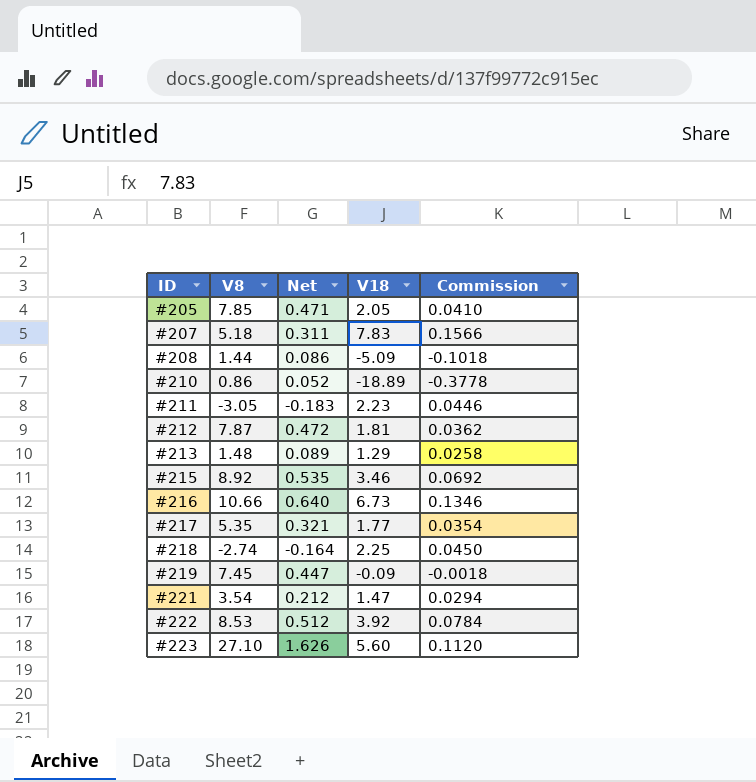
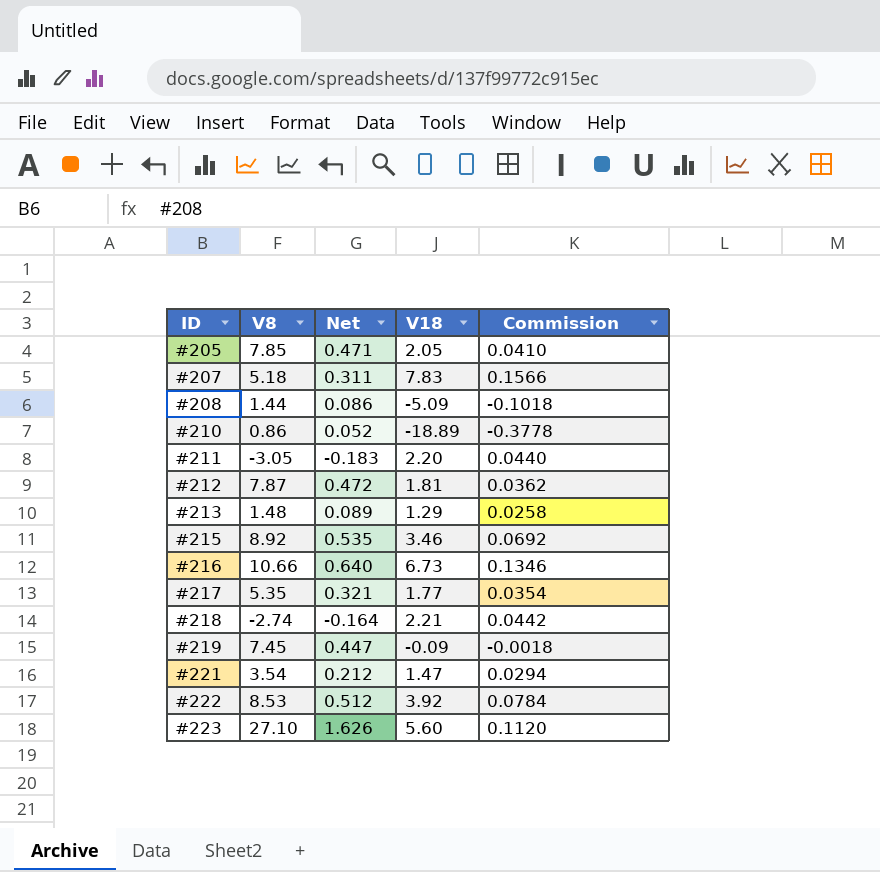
#211 | V18: 2.23 -> 2.20
#211 | Commission: 0.0446 -> 0.0440
#218 | V18: 2.25 -> 2.21
#218 | Commission: 0.0450 -> 0.0442

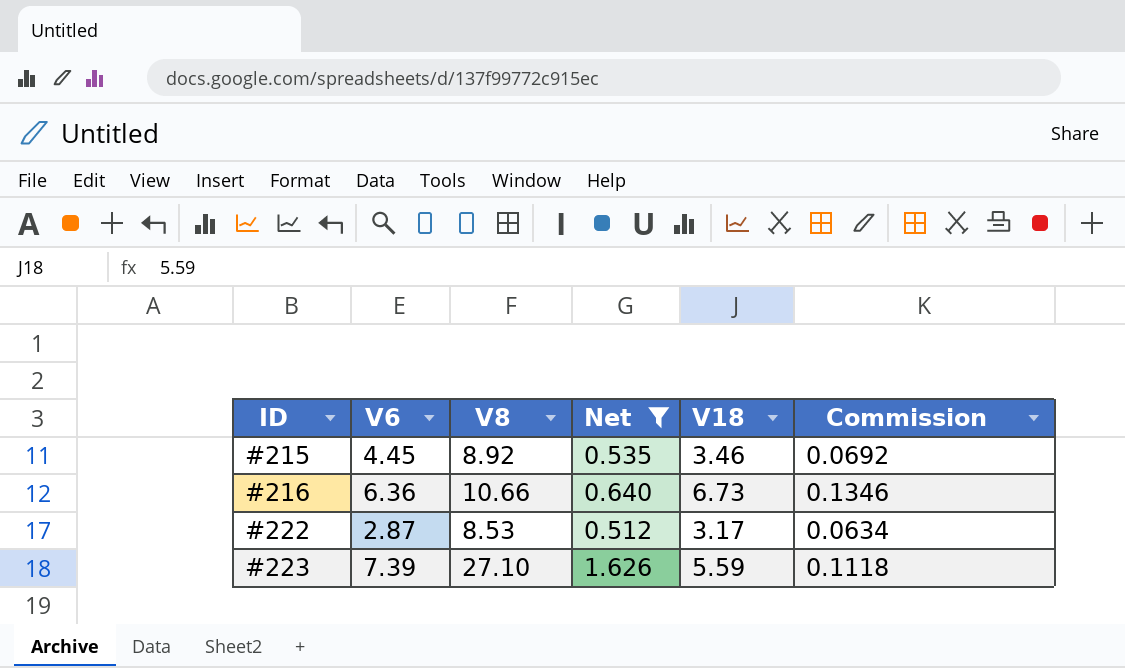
filter: none -> Net >= 0.512
column V6 | position: none -> 2
#222 | V18: 3.92 -> 3.17
#222 | Commission: 0.0784 -> 0.0634
#223 | V18: 5.60 -> 5.59
#223 | Commission: 0.1120 -> 0.1118

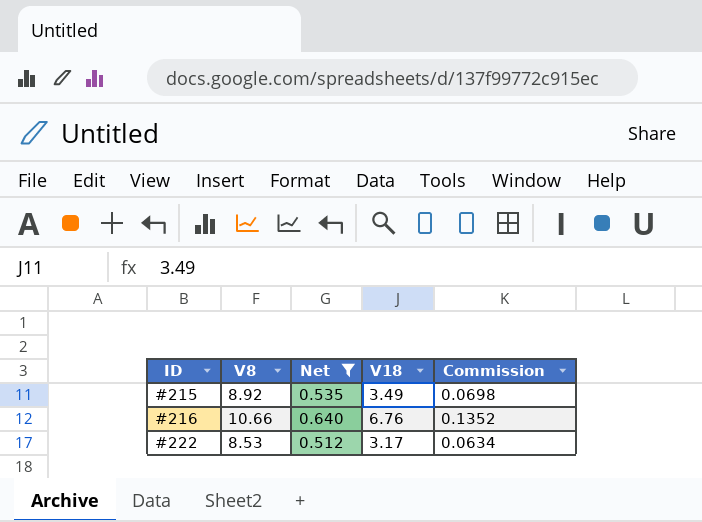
column V6 | position: 2 -> none
row #223: 7.39 | 27.10 | 1.626 | 5.59 | 0.1118 -> none
#215 | V18: 3.46 -> 3.49
#215 | Commission: 0.0692 -> 0.0698
#216 | V18: 6.73 -> 6.76
#216 | Commission: 0.1346 -> 0.1352

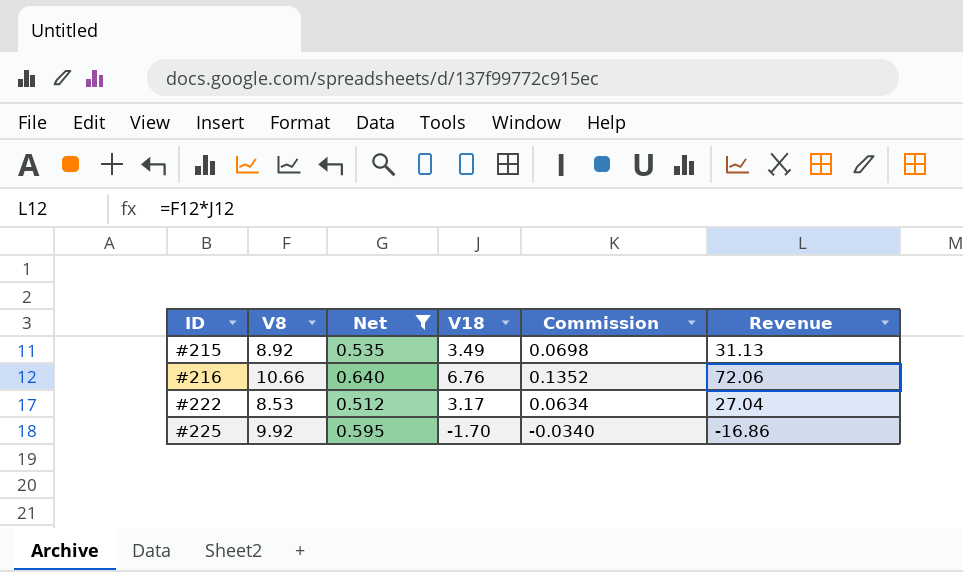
column Revenue | formula: none -> [V8] * [V18]
row #225: none -> 9.92 | 0.595 | -1.70 | -0.0340 | -16.86

